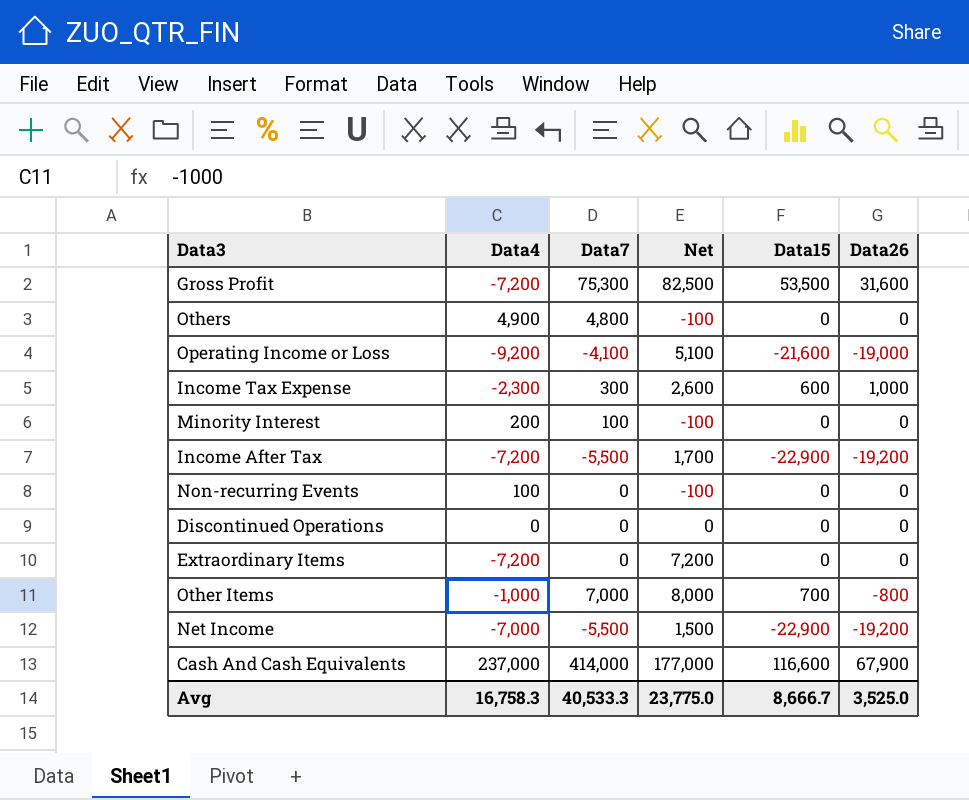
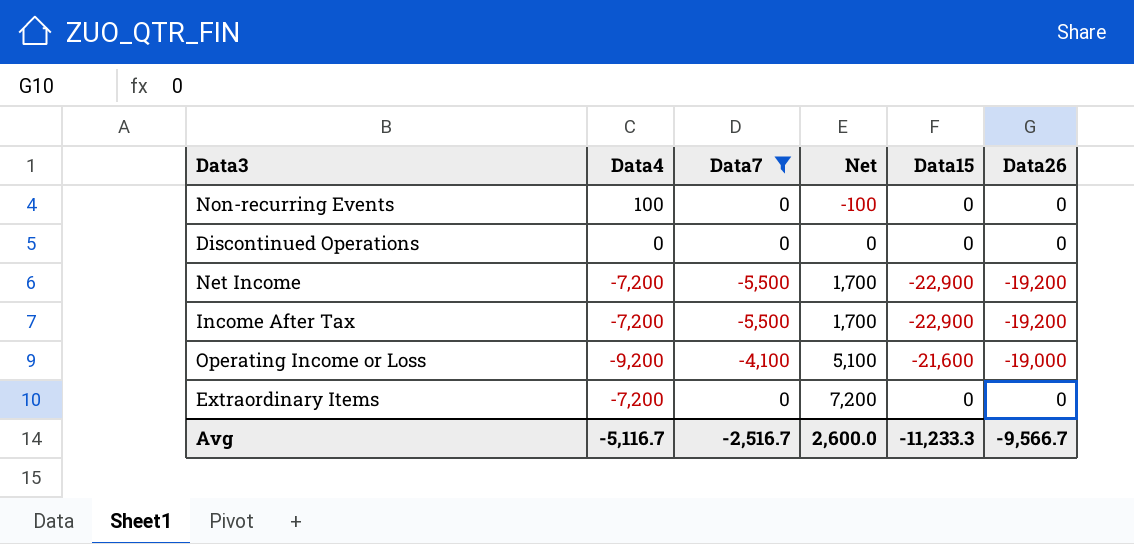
filter: none -> Data7 <= 0
row order: none -> Net ascending
Net Income | Data4: -7,000 -> -7,200
Net Income | Net: 1,500 -> 1,700
Avg | Data4: 16,758.3 -> -5,116.7
Avg | Data7: 40,533.3 -> -2,516.7
Avg | Net: 23,775.0 -> 2,600.0
Avg | Data15: 8,666.7 -> -11,233.3
Avg | Data26: 3,525.0 -> -9,566.7

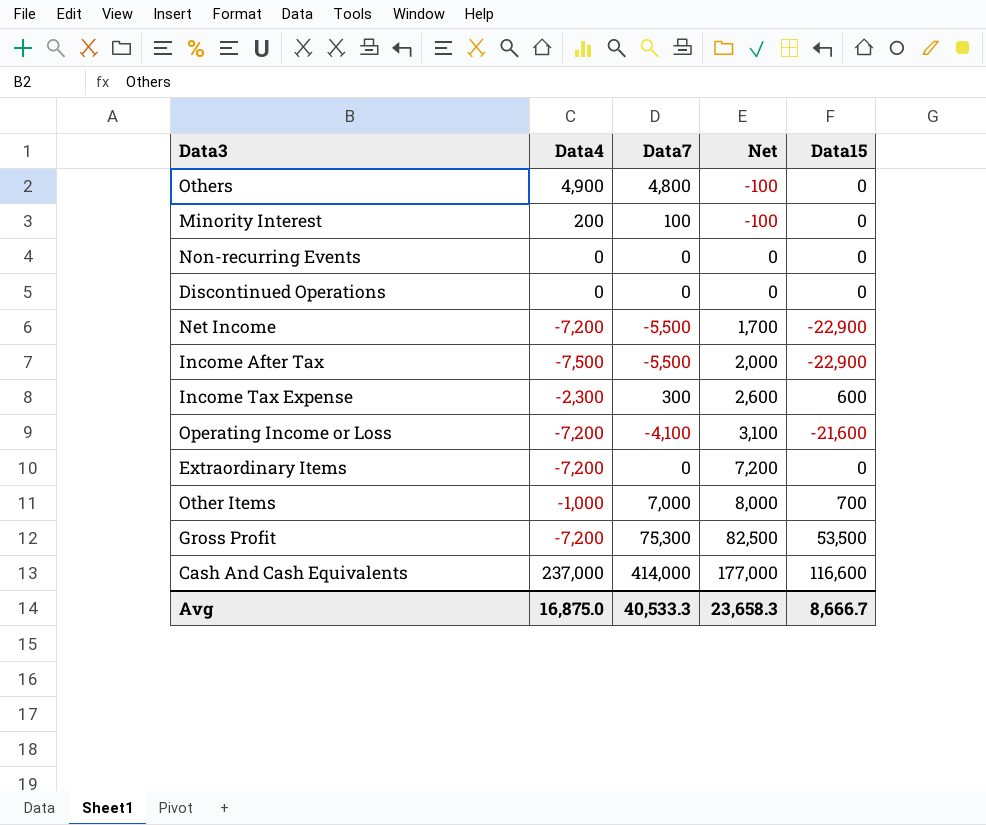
filter: Data7 <= 0 -> none
column Data26 | position: 6 -> none
Non-recurring Events | Data4: 100 -> 0
Non-recurring Events | Net: -100 -> 0
Income After Tax | Data4: -7,200 -> -7,500
Income After Tax | Net: 1,700 -> 2,000
Operating Income or Loss | Data4: -9,200 -> -7,200
Operating Income or Loss | Net: 5,100 -> 3,100
Avg | Data4: -5,116.7 -> 16,875.0
Avg | Data7: -2,516.7 -> 40,533.3
Avg | Net: 2,600.0 -> 23,658.3
Avg | Data15: -11,233.3 -> 8,666.7

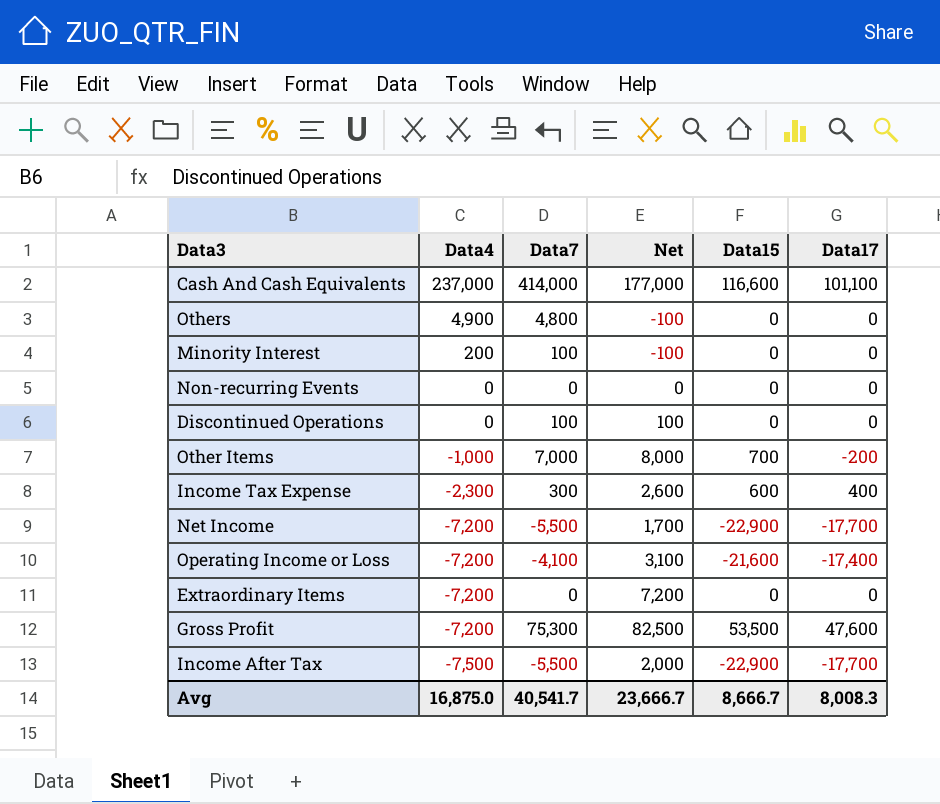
row order: Net ascending -> Data4 descending
column Data17 | position: none -> 6
Discontinued Operations | Data7: 0 -> 100
Discontinued Operations | Net: 0 -> 100
Avg | Data7: 40,533.3 -> 40,541.7
Avg | Net: 23,658.3 -> 23,666.7

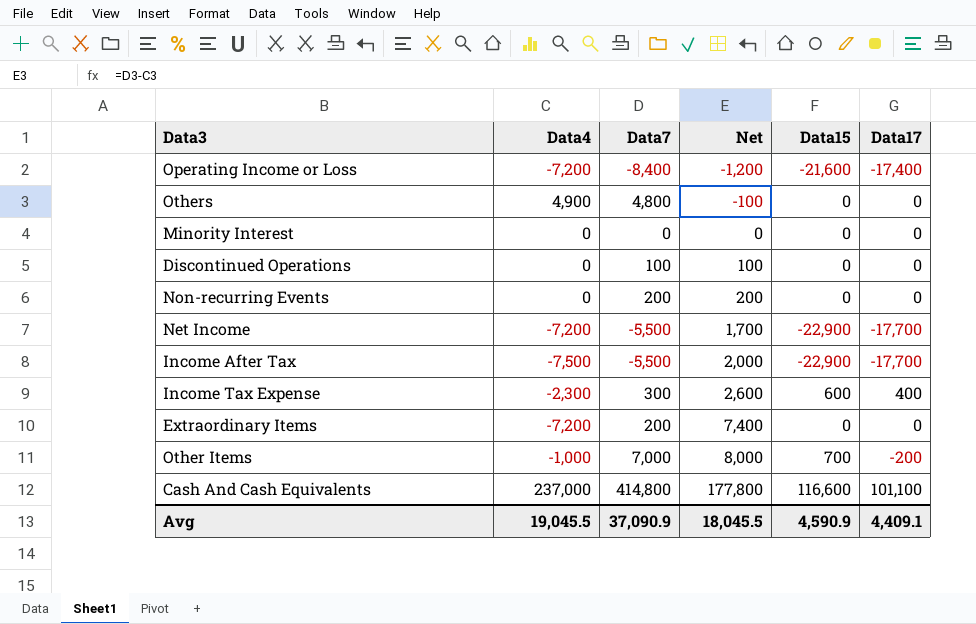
row order: Data4 descending -> Net ascending
row Gross Profit: -7,200 | 75,300 | 82,500 | 53,500 | 47,600 -> none
Operating Income or Loss | Data7: -4,100 -> -8,400
Operating Income or Loss | Net: 3,100 -> -1,200
Minority Interest | Data4: 200 -> 0
Minority Interest | Data7: 100 -> 0
Minority Interest | Net: -100 -> 0
Non-recurring Events | Data7: 0 -> 200
Non-recurring Events | Net: 0 -> 200
Extraordinary Items | Data7: 0 -> 200
Extraordinary Items | Net: 7,200 -> 7,400
Cash And Cash Equivalents | Data7: 414,000 -> 414,800
Cash And Cash Equivalents | Net: 177,000 -> 177,800
Avg | Data4: 16,875.0 -> 19,045.5
Avg | Data7: 40,541.7 -> 37,090.9
Avg | Net: 23,666.7 -> 18,045.5
Avg | Data15: 8,666.7 -> 4,590.9
Avg | Data17: 8,008.3 -> 4,409.1

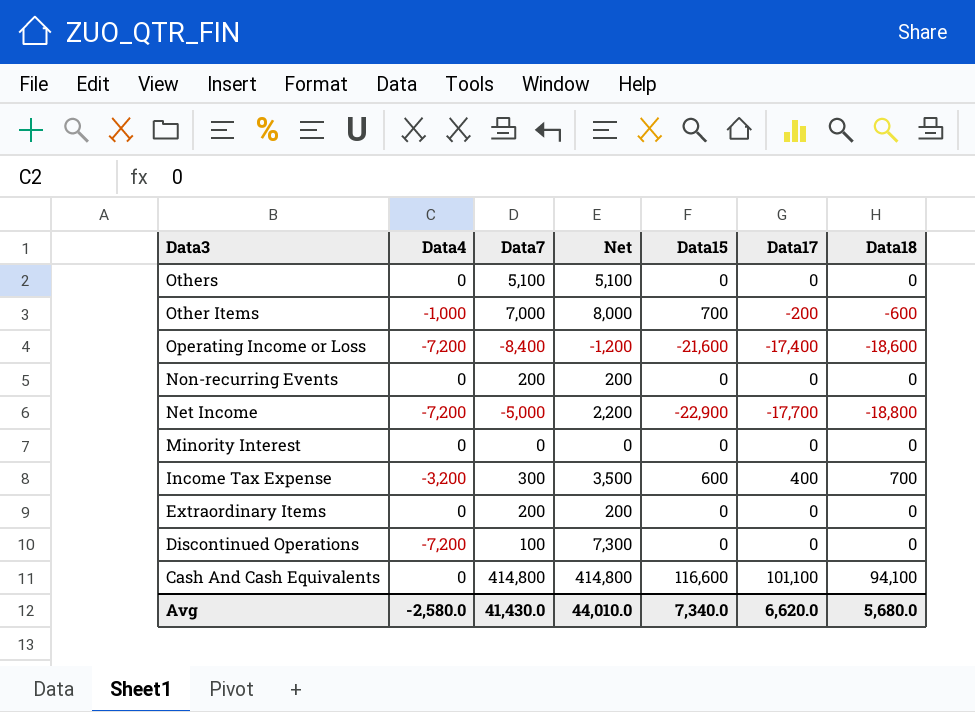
row order: Net ascending -> Data3 descending
column Data18 | position: none -> 7
row Income After Tax: -7,500 | -5,500 | 2,000 | -22,900 | -17,700 -> none
Others | Data4: 4,900 -> 0
Others | Data7: 4,800 -> 5,100
Others | Net: -100 -> 5,100
Net Income | Data7: -5,500 -> -5,000
Net Income | Net: 1,700 -> 2,200
Income Tax Expense | Data4: -2,300 -> -3,200
Income Tax Expense | Net: 2,600 -> 3,500
Extraordinary Items | Data4: -7,200 -> 0
Extraordinary Items | Net: 7,400 -> 200
Discontinued Operations | Data4: 0 -> -7,200
Discontinued Operations | Net: 100 -> 7,300
Cash And Cash Equivalents | Data4: 237,000 -> 0
Cash And Cash Equivalents | Net: 177,800 -> 414,800
Avg | Data4: 19,045.5 -> -2,580.0
Avg | Data7: 37,090.9 -> 41,430.0
Avg | Net: 18,045.5 -> 44,010.0
Avg | Data15: 4,590.9 -> 7,340.0
Avg | Data17: 4,409.1 -> 6,620.0

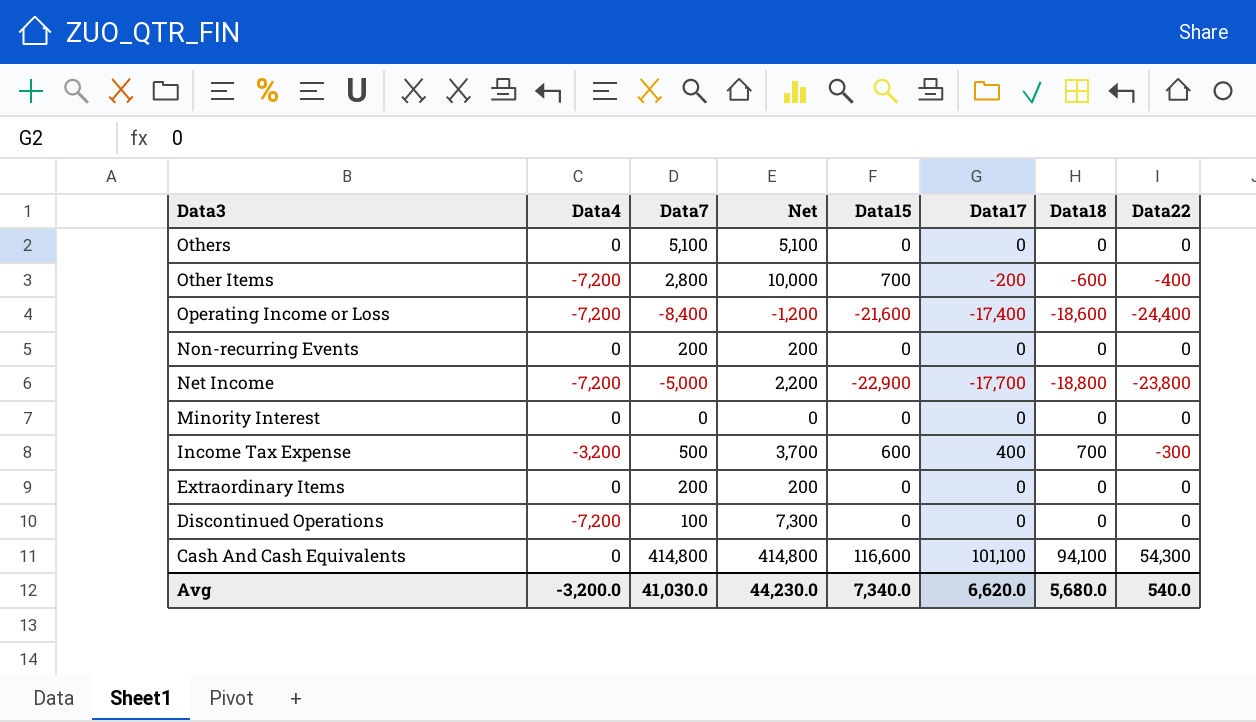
column Data22 | position: none -> 8
Other Items | Data4: -1,000 -> -7,200
Other Items | Data7: 7,000 -> 2,800
Other Items | Net: 8,000 -> 10,000
Income Tax Expense | Data7: 300 -> 500
Income Tax Expense | Net: 3,500 -> 3,700
Avg | Data4: -2,580.0 -> -3,200.0
Avg | Data7: 41,430.0 -> 41,030.0
Avg | Net: 44,010.0 -> 44,230.0

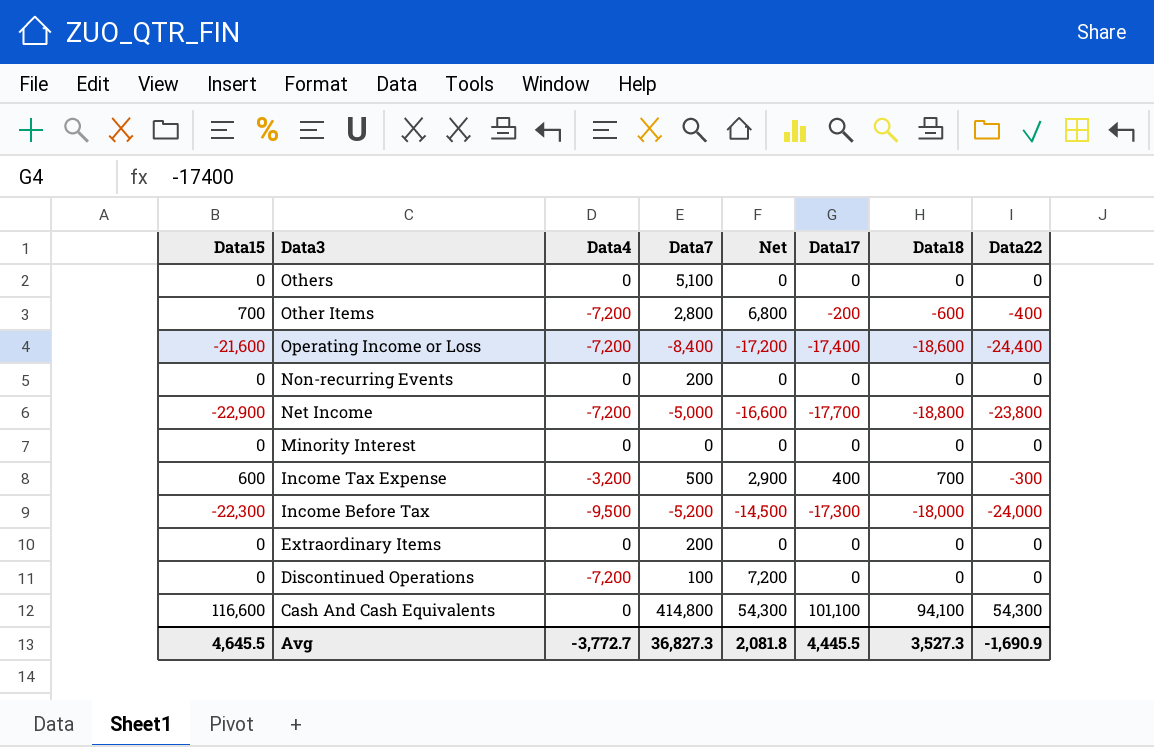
column Data15 | position: 5 -> 1
column Net | formula: [Data7] - [Data4] -> [Data22] - [Data4]
row Income Before Tax: none -> -22,300 | -9,500 | -5,200 | -14,500 | -17,300 | -18,000 | -24,000
Avg | Data15: 7,340.0 -> 4,645.5
Avg | Data4: -3,200.0 -> -3,772.7
Avg | Data7: 41,030.0 -> 36,827.3
Avg | Net: 44,230.0 -> 2,081.8
Avg | Data17: 6,620.0 -> 4,445.5
Avg | Data18: 5,680.0 -> 3,527.3
Avg | Data22: 540.0 -> -1,690.9

